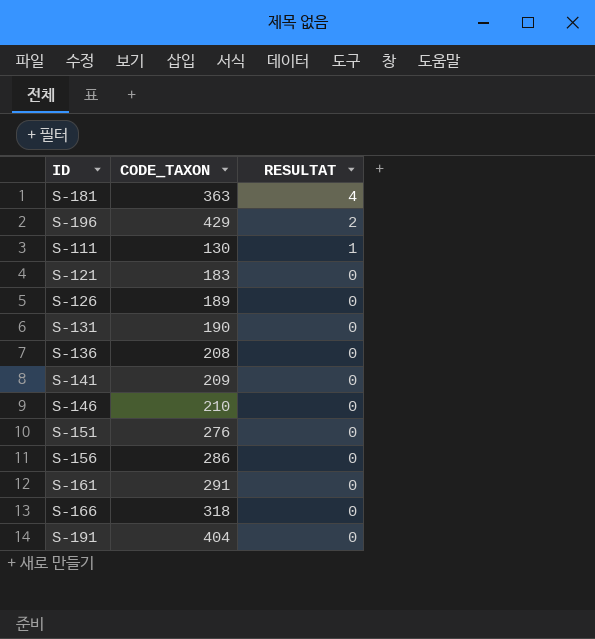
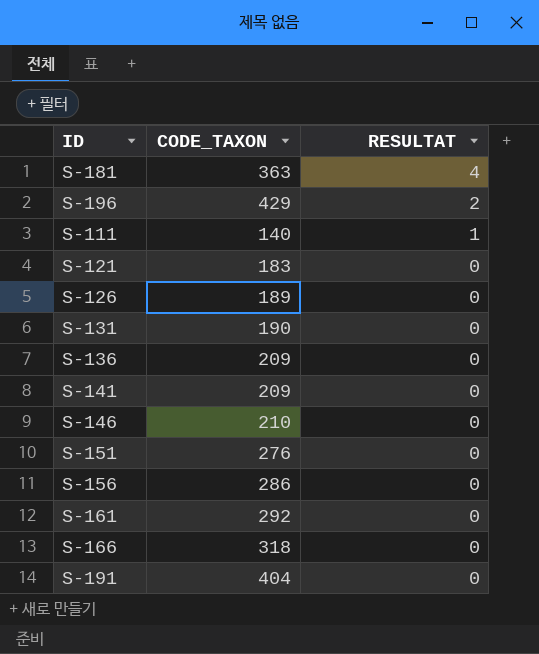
S-111 | CODE_TAXON: 130 -> 140
S-136 | CODE_TAXON: 208 -> 209
S-161 | CODE_TAXON: 291 -> 292

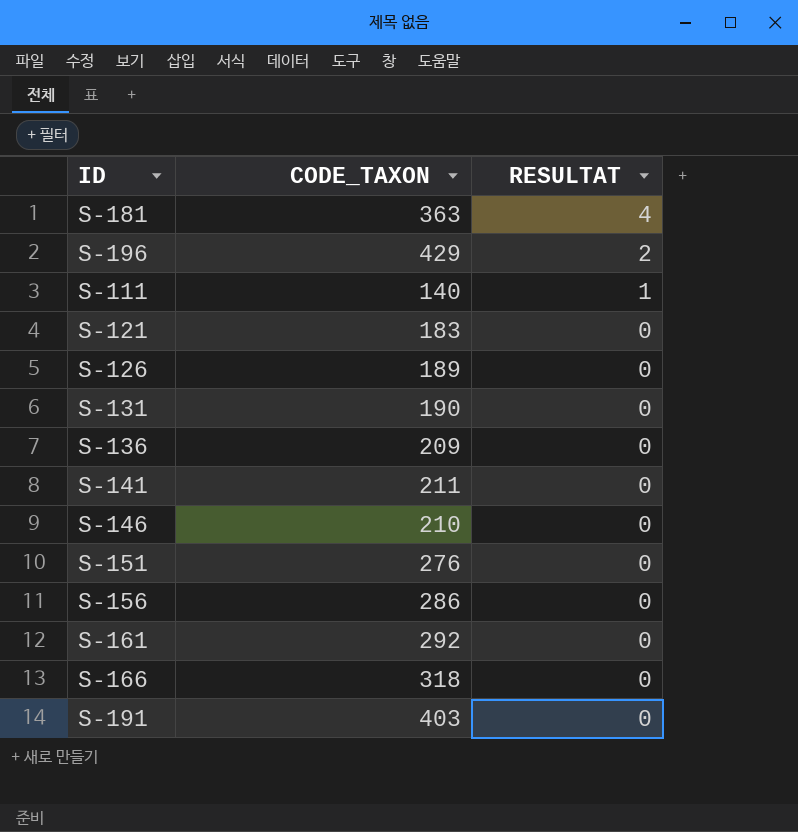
S-141 | CODE_TAXON: 209 -> 211
S-191 | CODE_TAXON: 404 -> 403

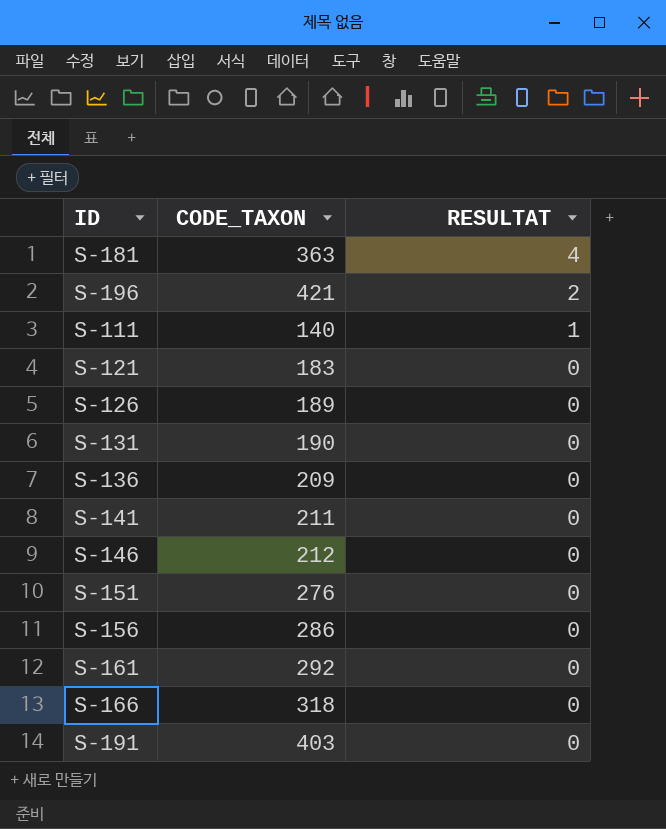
S-196 | CODE_TAXON: 429 -> 421
S-146 | CODE_TAXON: 210 -> 212

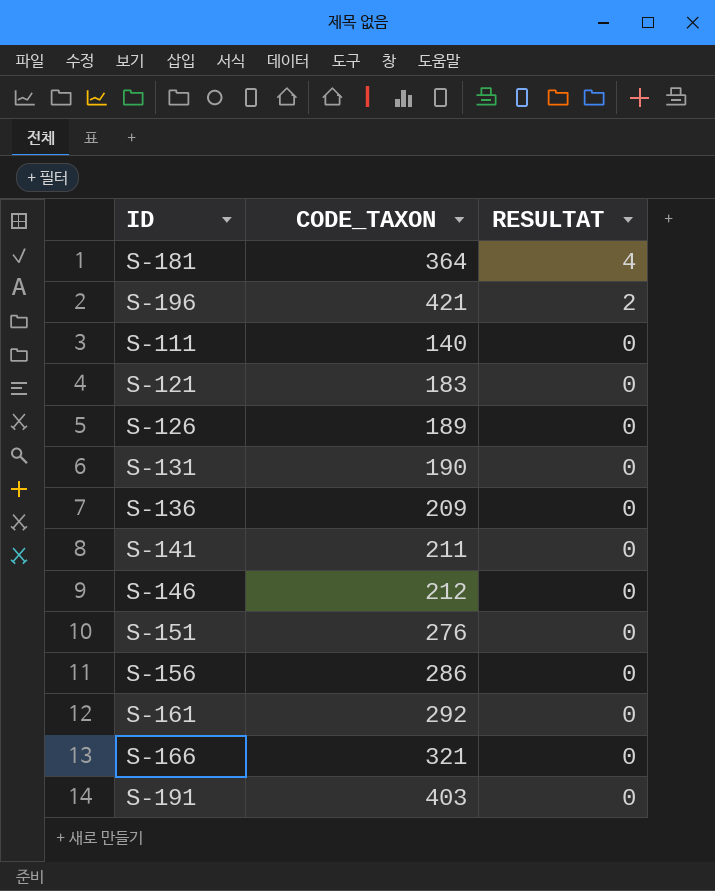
S-181 | CODE_TAXON: 363 -> 364
S-111 | RESULTAT: 1 -> 0
S-166 | CODE_TAXON: 318 -> 321

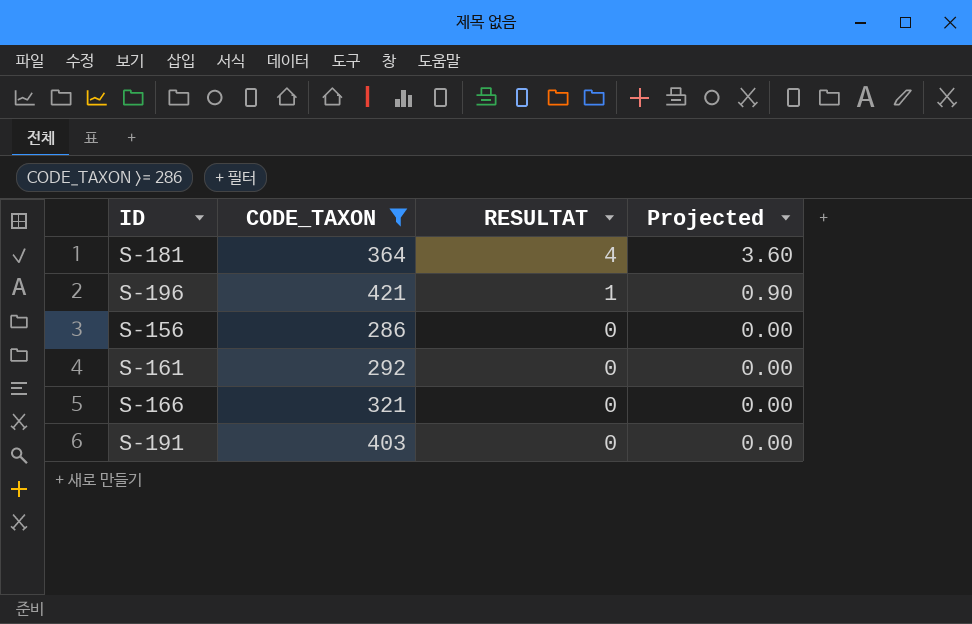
filter: none -> CODE_TAXON >= 286
column Projected | formula: none -> [RESULTAT] * 0.9
S-196 | RESULTAT: 2 -> 1

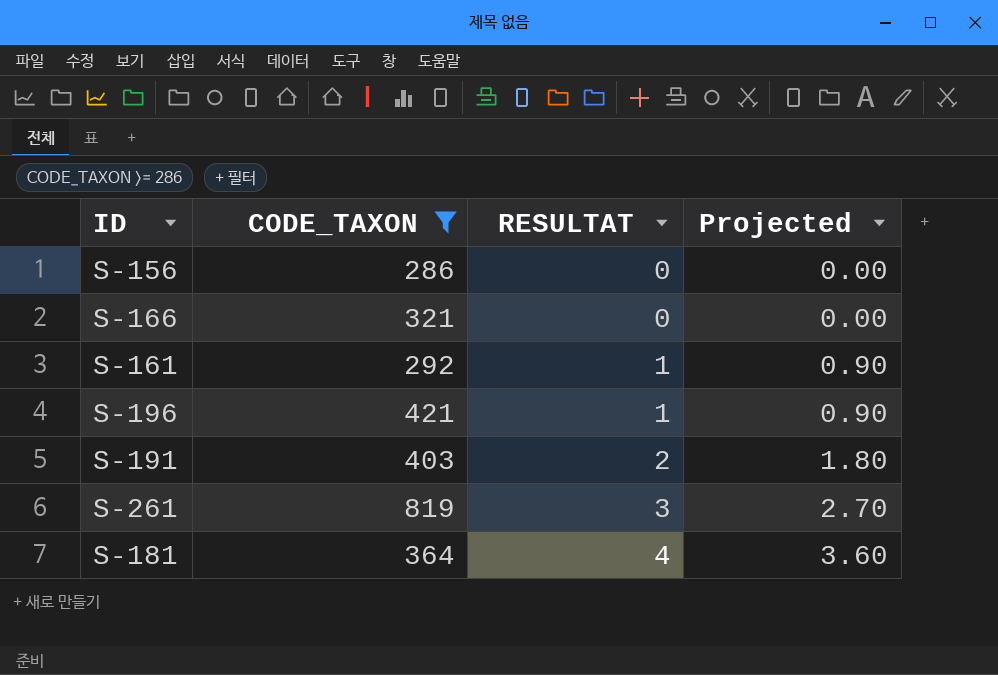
row order: RESULTAT descending -> RESULTAT ascending
S-161 | RESULTAT: 0 -> 1
S-161 | Projected: 0.00 -> 0.90
S-191 | RESULTAT: 0 -> 2
S-191 | Projected: 0.00 -> 1.80
row S-261: none -> 819 | 3 | 2.70

